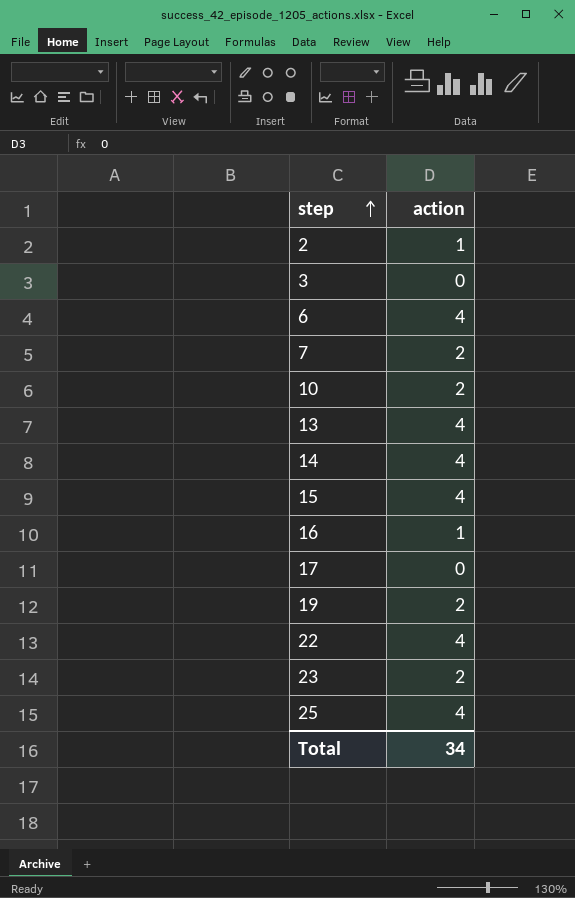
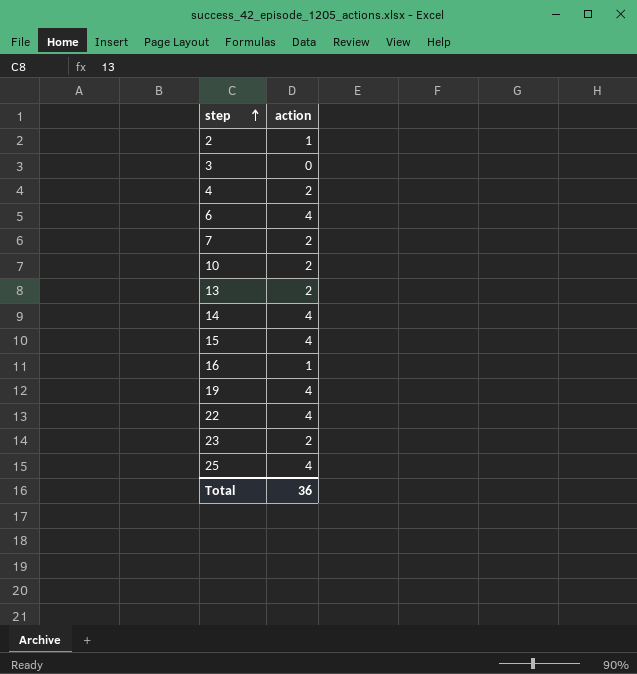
row 17: 0 -> none
row 4: none -> 2
13 | action: 4 -> 2
19 | action: 2 -> 4
Total | action: 34 -> 36

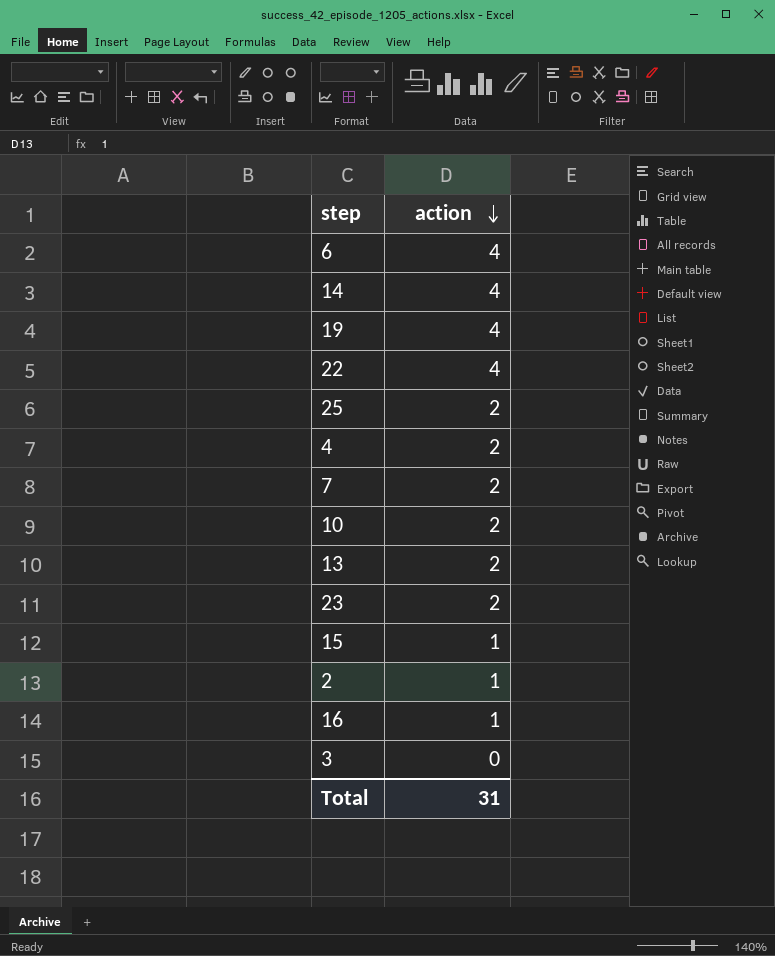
row order: step ascending -> action descending
25 | action: 4 -> 2
15 | action: 4 -> 1
Total | action: 36 -> 31

